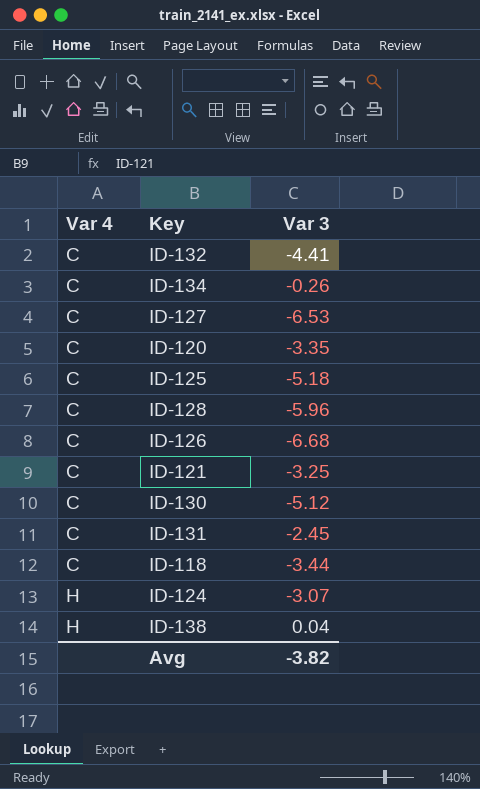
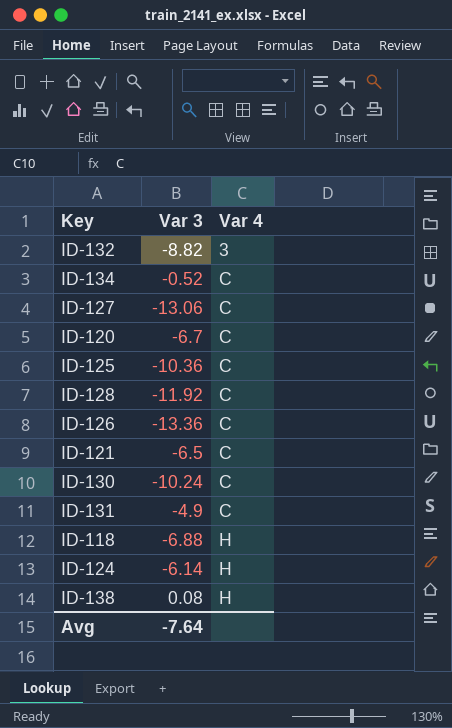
column Var 4 | position: 1 -> 3
ID-132 | Var 3: -4.41 -> -8.82
ID-132 | Var 4: C -> 3
ID-134 | Var 3: -0.26 -> -0.52
ID-127 | Var 3: -6.53 -> -13.06
ID-120 | Var 3: -3.35 -> -6.7
ID-125 | Var 3: -5.18 -> -10.36
ID-128 | Var 3: -5.96 -> -11.92
ID-126 | Var 3: -6.68 -> -13.36
ID-121 | Var 3: -3.25 -> -6.5
ID-130 | Var 3: -5.12 -> -10.24
ID-131 | Var 3: -2.45 -> -4.9
ID-118 | Var 3: -3.44 -> -6.88
ID-118 | Var 4: C -> H
ID-124 | Var 3: -3.07 -> -6.14
ID-138 | Var 3: 0.04 -> 0.08
Avg | Var 3: -3.82 -> -7.64

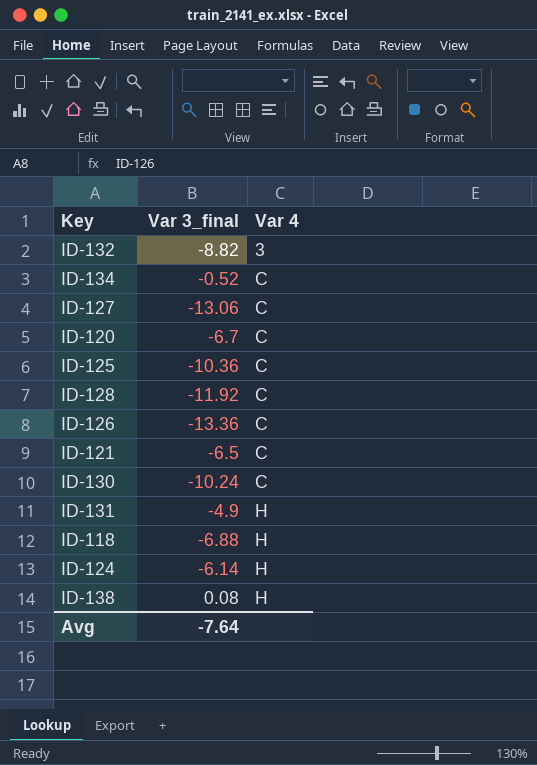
column name: Var 3 -> Var 3_final
ID-131 | Var 4: C -> H

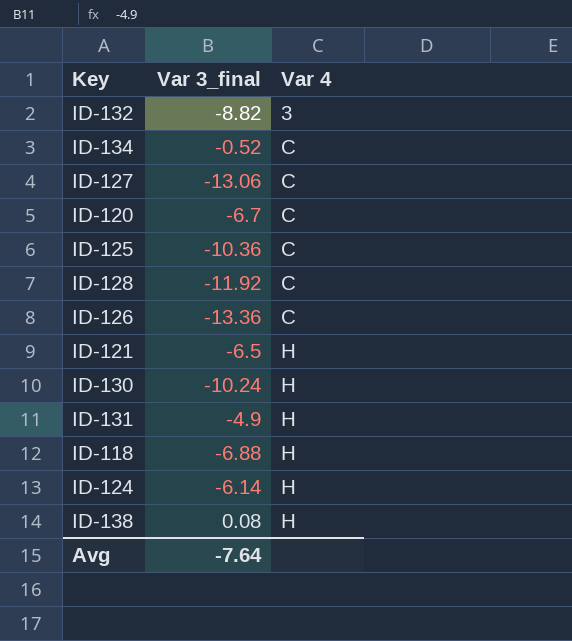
ID-121 | Var 4: C -> H
ID-130 | Var 4: C -> H

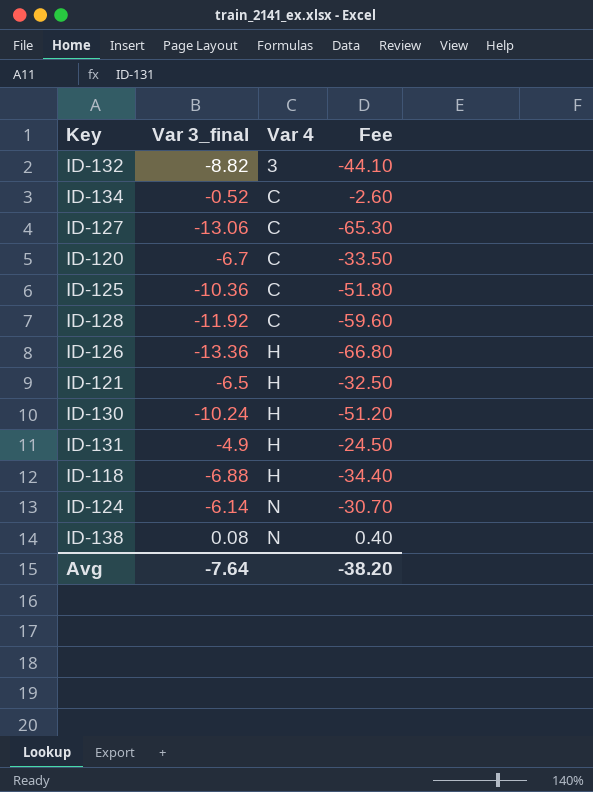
column Fee | formula: none -> [Var 3_final] * 5
ID-126 | Var 4: C -> H
ID-124 | Var 4: H -> N
ID-138 | Var 4: H -> N

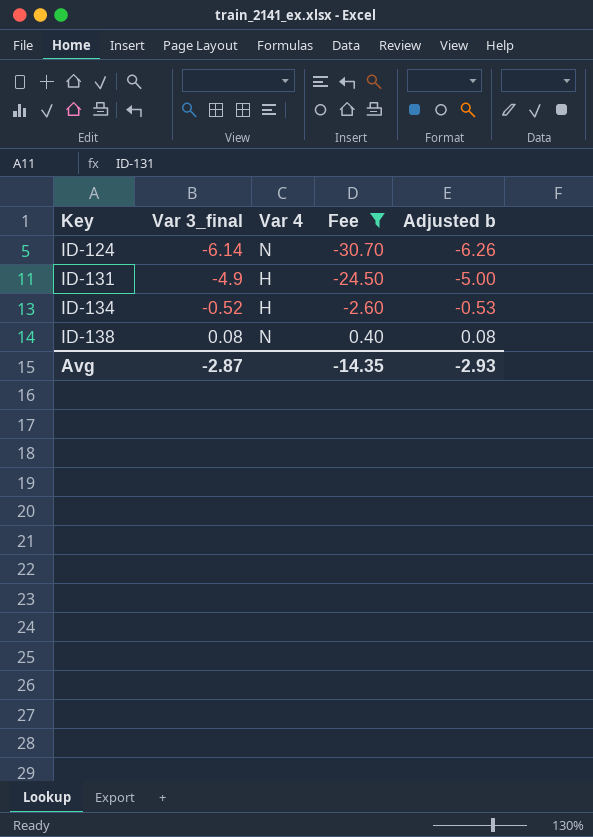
filter: none -> Fee >= -30.70
row order: Var 4 ascending -> Key ascending
column Adjusted b | formula: none -> [Var 3_final] * 1.02
ID-134 | Var 4: C -> H
Avg | Var 3_final: -7.64 -> -2.87
Avg | Fee: -38.20 -> -14.35

